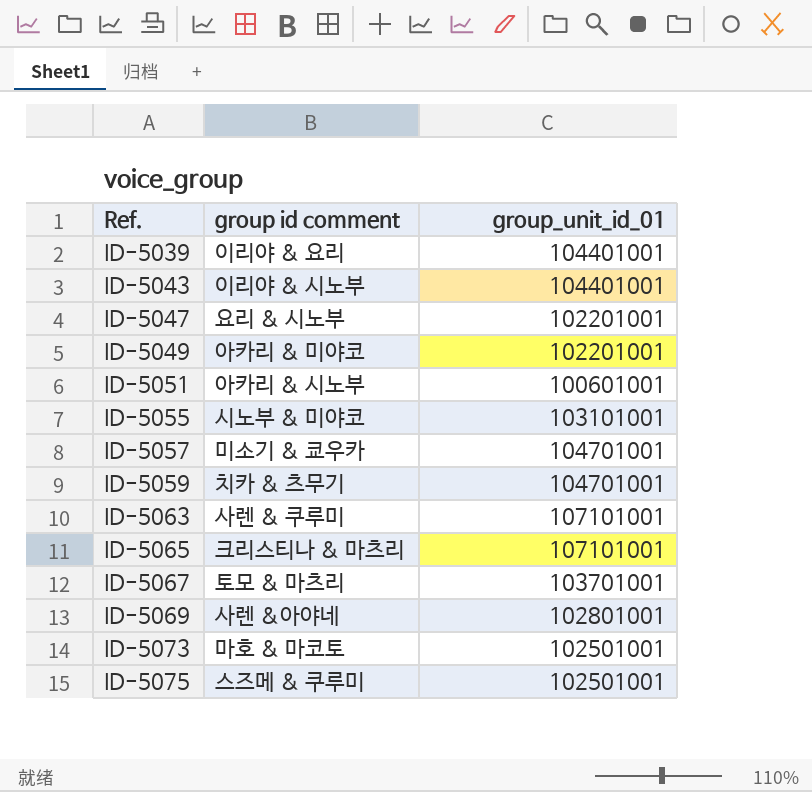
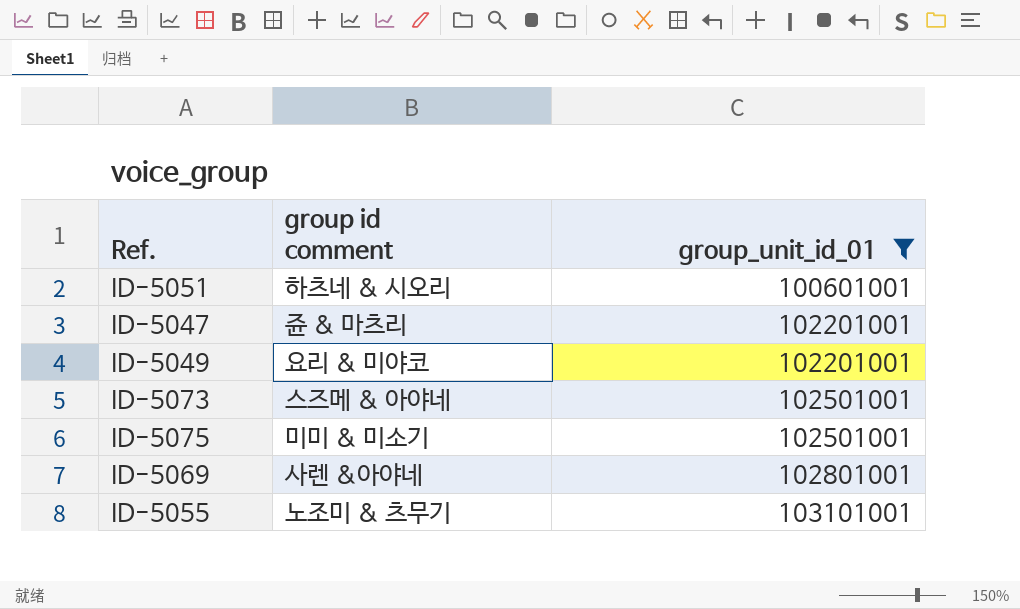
filter: none -> group_unit_id_01 <= 103101001
row order: Ref. ascending -> group_unit_id_01 ascending
ID-5051 | group id comment: 아카리 & 시노부 -> 하츠네 & 시오리
ID-5047 | group id comment: 요리 & 시노부 -> 쥰 & 마츠리
ID-5049 | group id comment: 아카리 & 미야코 -> 요리 & 미야코
ID-5073 | group id comment: 마호 & 마코토 -> 스즈메 & 아야네
ID-5075 | group id comment: 스즈메 & 쿠루미 -> 미미 & 미소기
ID-5055 | group id comment: 시노부 & 미야코 -> 노조미 & 츠무기

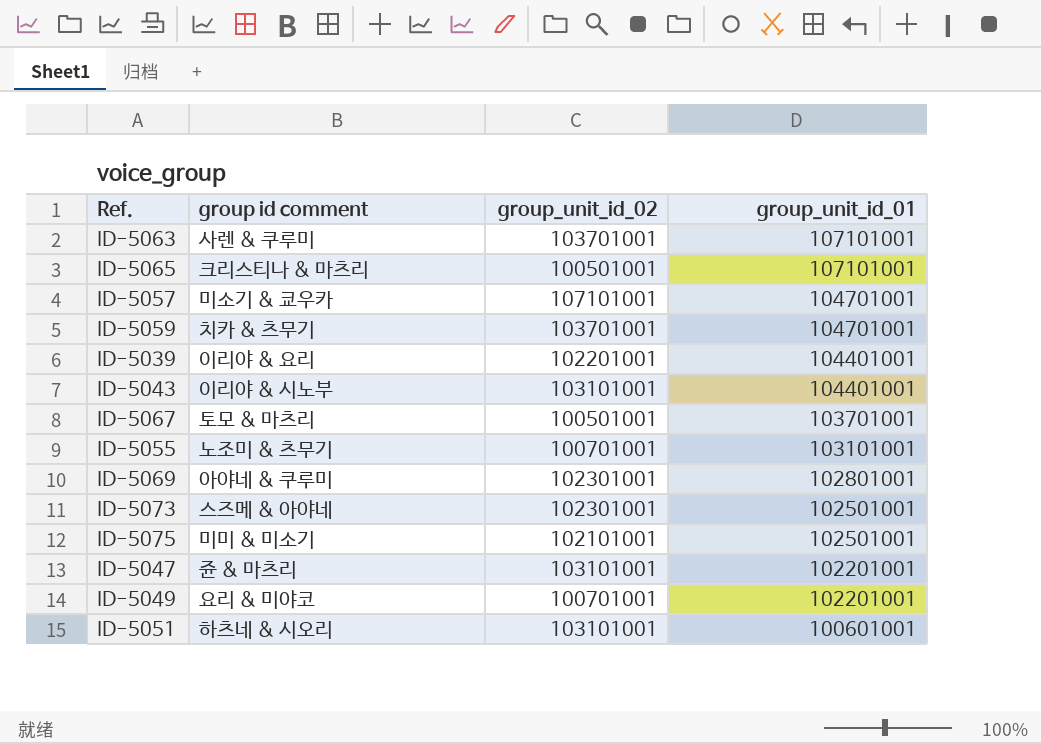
filter: group_unit_id_01 <= 103101001 -> none
row order: group_unit_id_01 ascending -> group_unit_id_01 descending
column group_unit_id_02 | position: none -> 3
ID-5069 | group id comment: 사렌 &아야네 -> 아야네 & 쿠루미

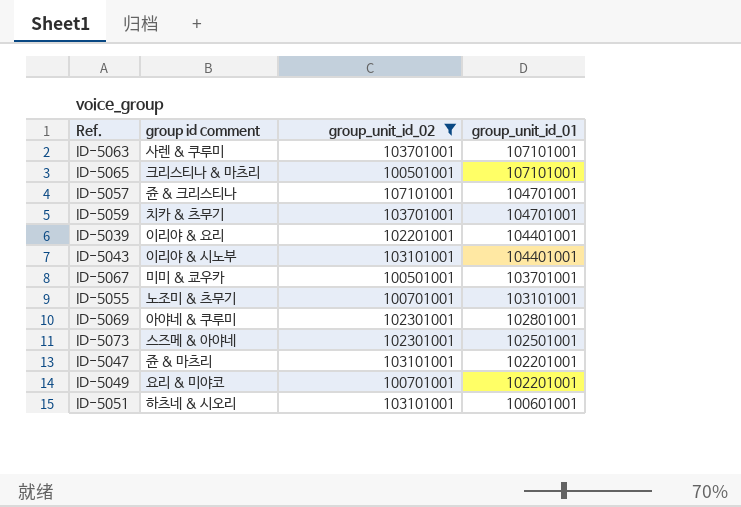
filter: none -> group_unit_id_02 != 102101001
ID-5057 | group id comment: 미소기 & 쿄우카 -> 쥰 & 크리스티나
ID-5067 | group id comment: 토모 & 마츠리 -> 미미 & 쿄우카

